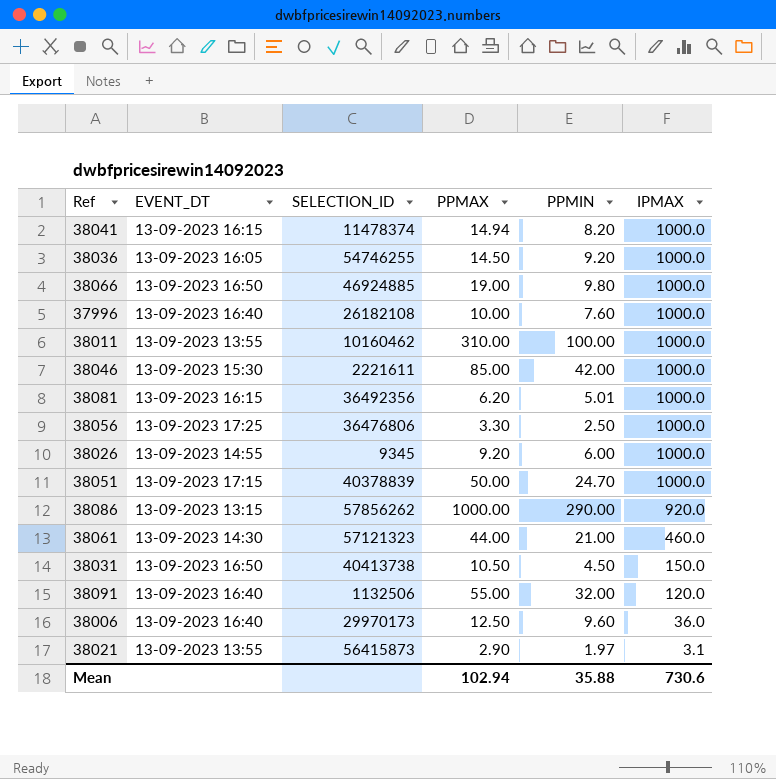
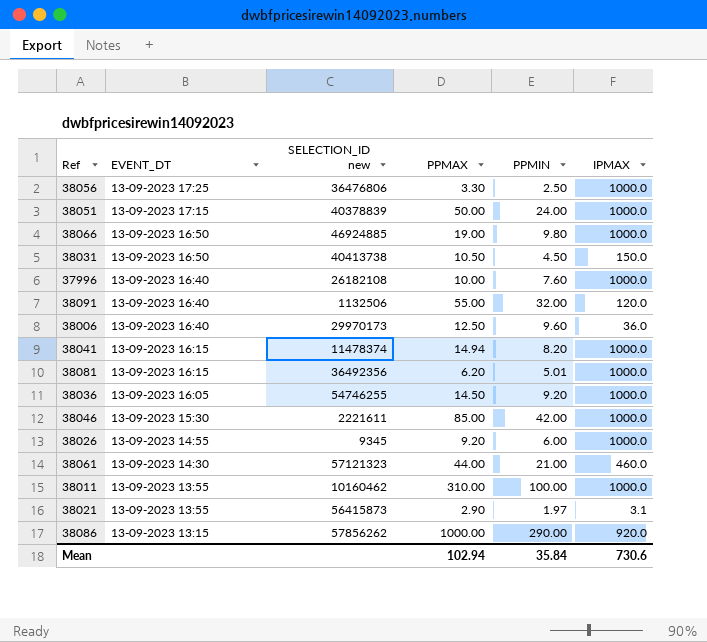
row order: IPMAX descending -> EVENT_DT descending
column name: SELECTION_ID -> SELECTION_ID new
38051 | PPMIN: 24.70 -> 24.00
Mean | PPMIN: 35.88 -> 35.84

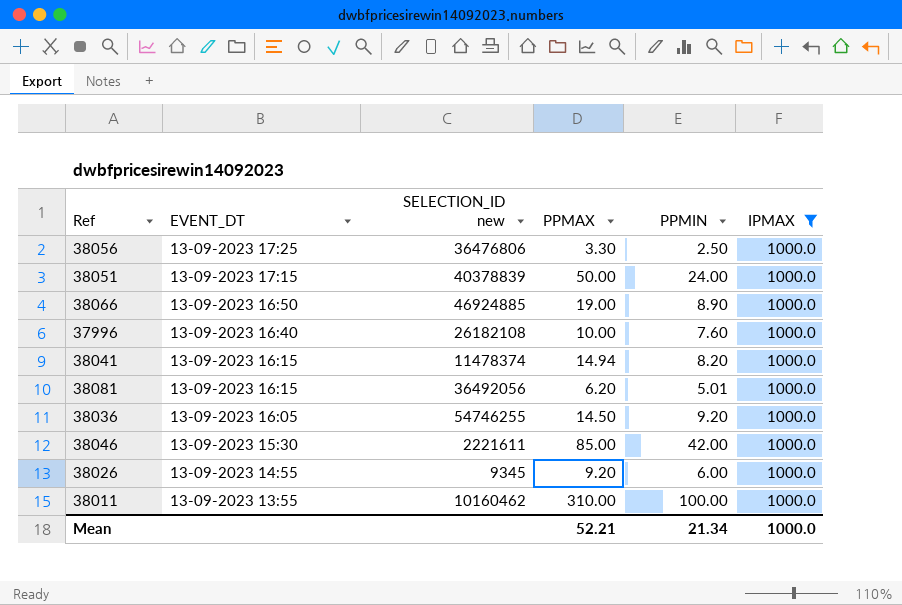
filter: none -> IPMAX = 1000.0
38066 | PPMIN: 9.80 -> 8.90
38081 | SELECTION_ID new: 36492356 -> 36492056
Mean | PPMAX: 102.94 -> 52.21
Mean | PPMIN: 35.84 -> 21.34
Mean | IPMAX: 730.6 -> 1000.0

